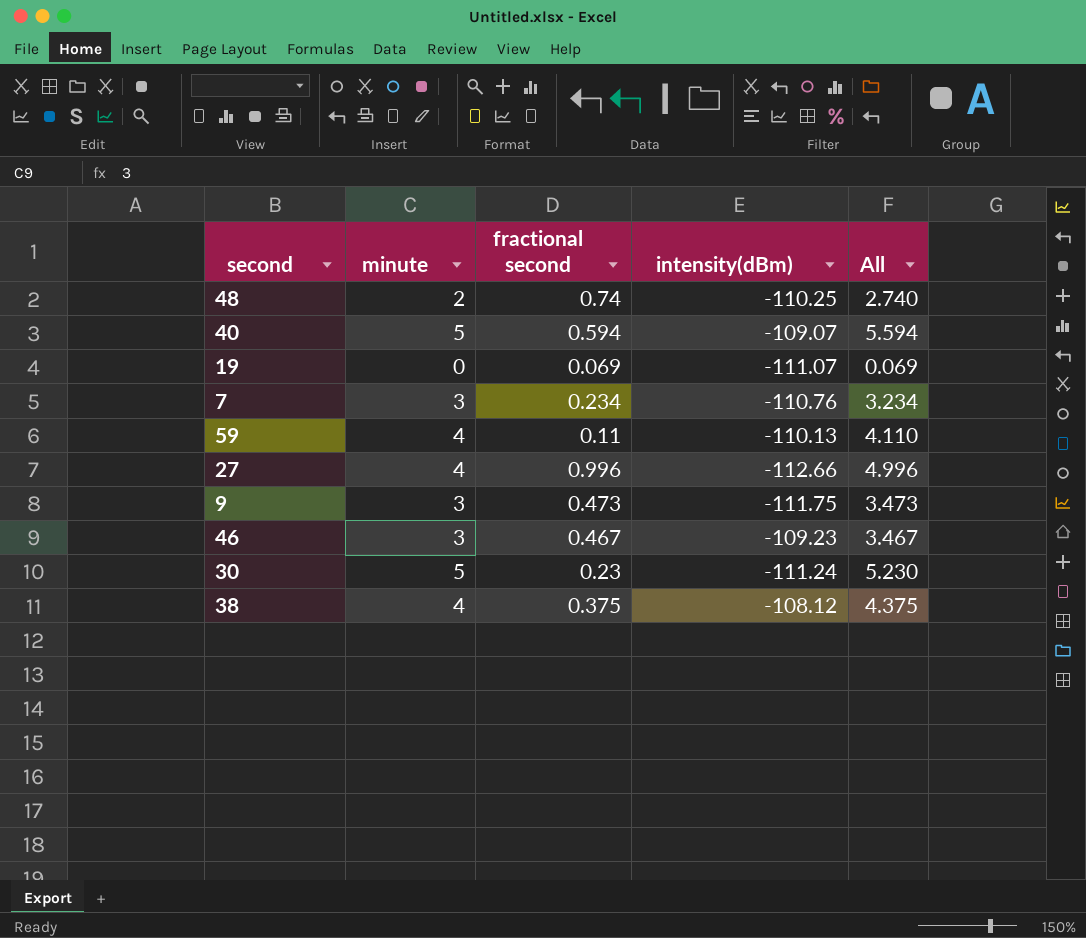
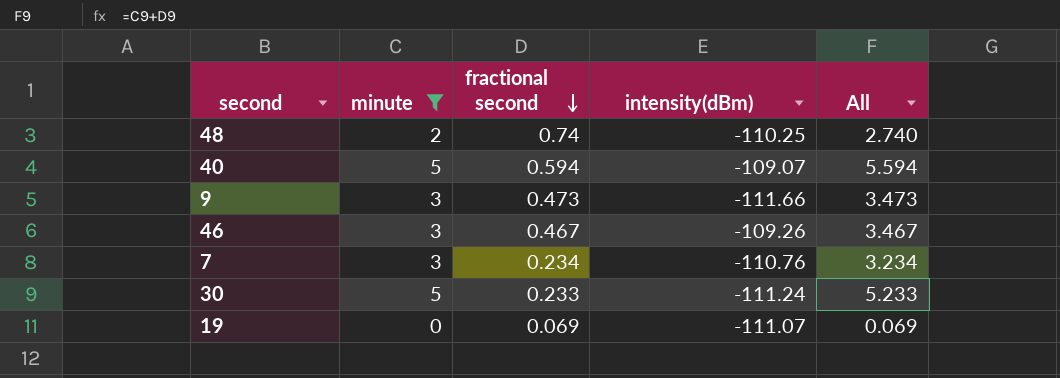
filter: none -> minute != 4
row order: none -> fractional second descending
9 | intensity(dBm): -111.75 -> -111.66
46 | intensity(dBm): -109.23 -> -109.26
30 | fractional second: 0.23 -> 0.233
30 | All: 5.230 -> 5.233

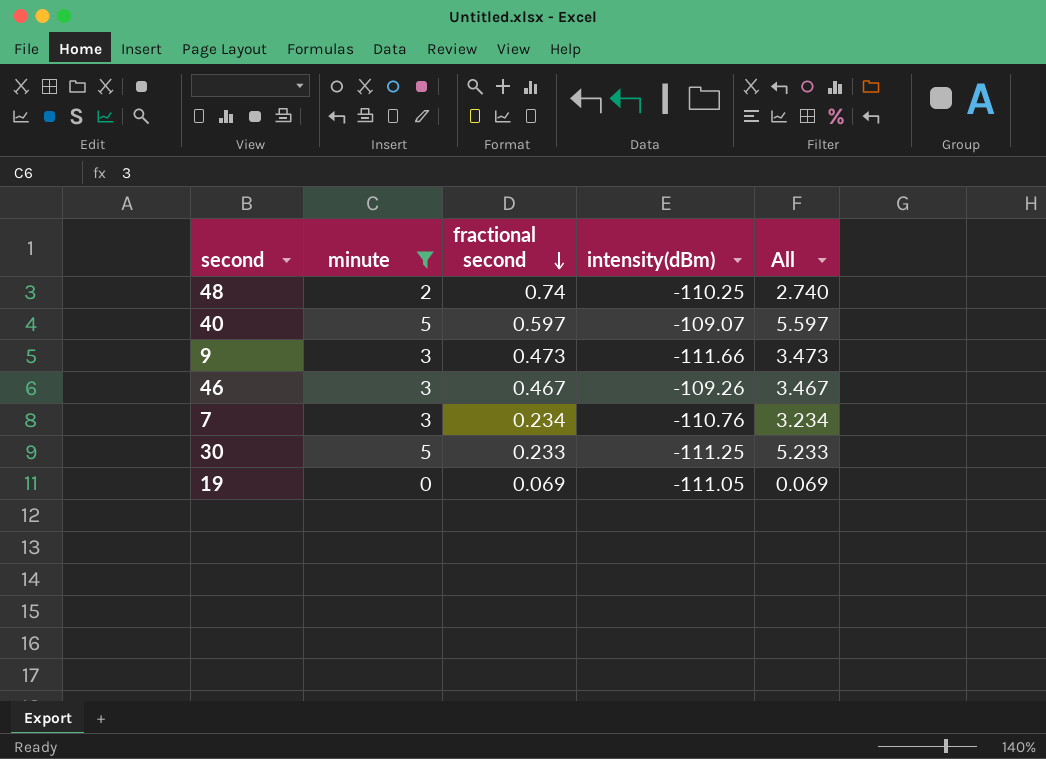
40 | fractional second: 0.594 -> 0.597
40 | All: 5.594 -> 5.597
30 | intensity(dBm): -111.24 -> -111.25
19 | intensity(dBm): -111.07 -> -111.05

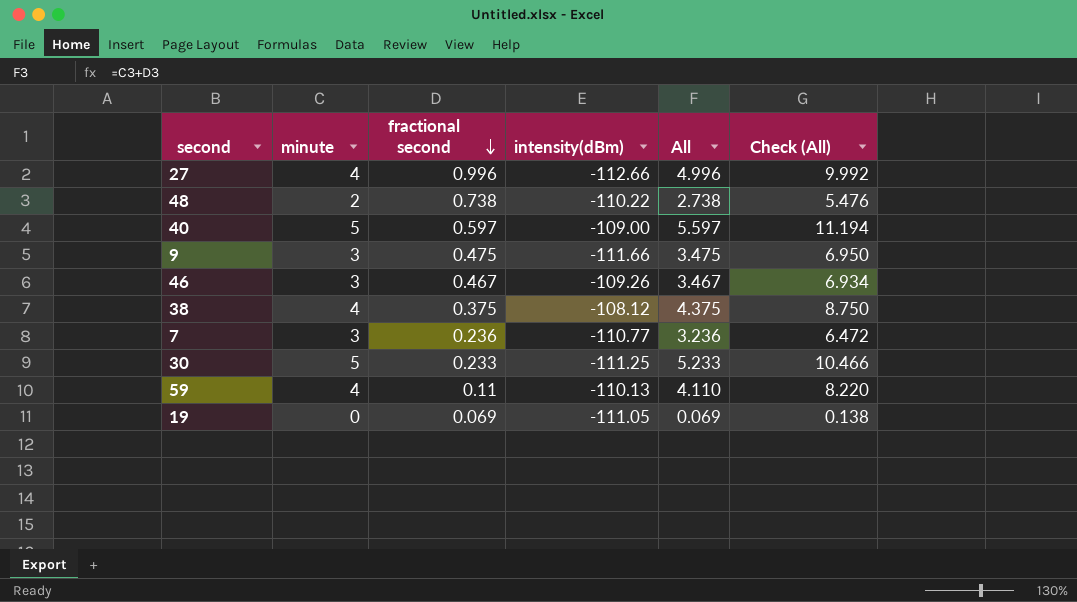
filter: minute != 4 -> none
column Check (All) | formula: none -> [All] * 2
48 | fractional second: 0.74 -> 0.738
48 | intensity(dBm): -110.25 -> -110.22
48 | All: 2.740 -> 2.738
40 | intensity(dBm): -109.07 -> -109.00
9 | fractional second: 0.473 -> 0.475
9 | All: 3.473 -> 3.475
7 | fractional second: 0.234 -> 0.236
7 | intensity(dBm): -110.76 -> -110.77
7 | All: 3.234 -> 3.236

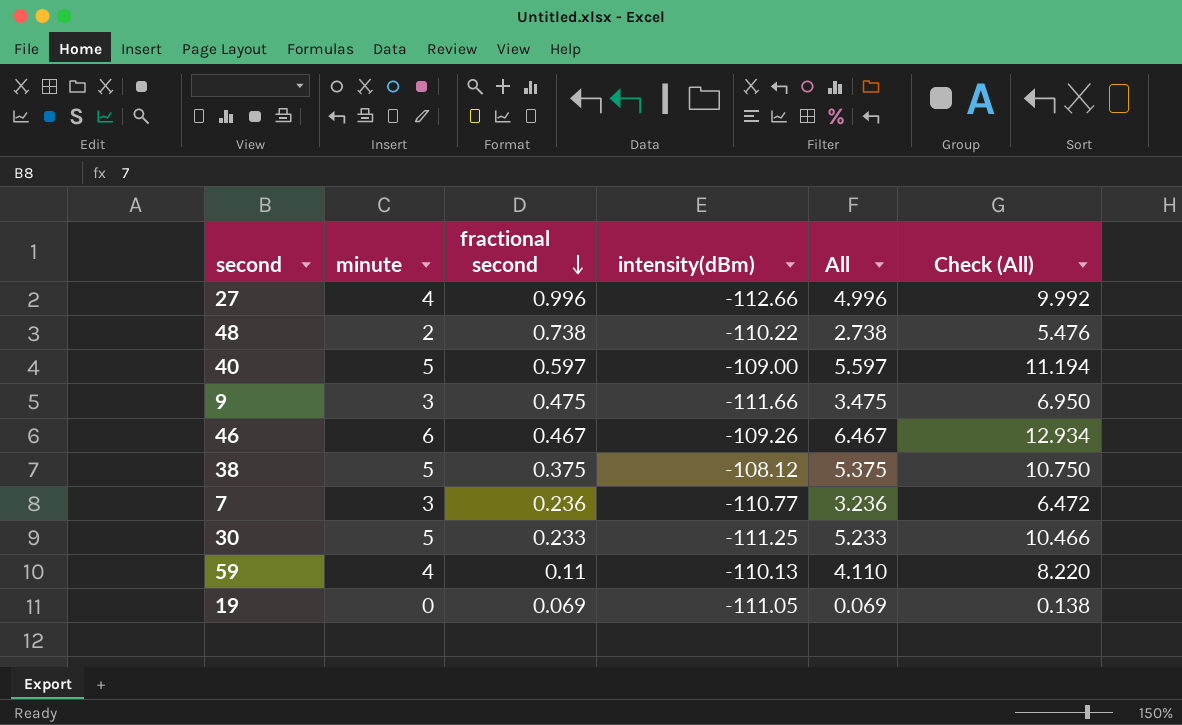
46 | minute: 3 -> 6
46 | All: 3.467 -> 6.467
46 | Check (All): 6.934 -> 12.934
38 | minute: 4 -> 5
38 | All: 4.375 -> 5.375
38 | Check (All): 8.750 -> 10.750

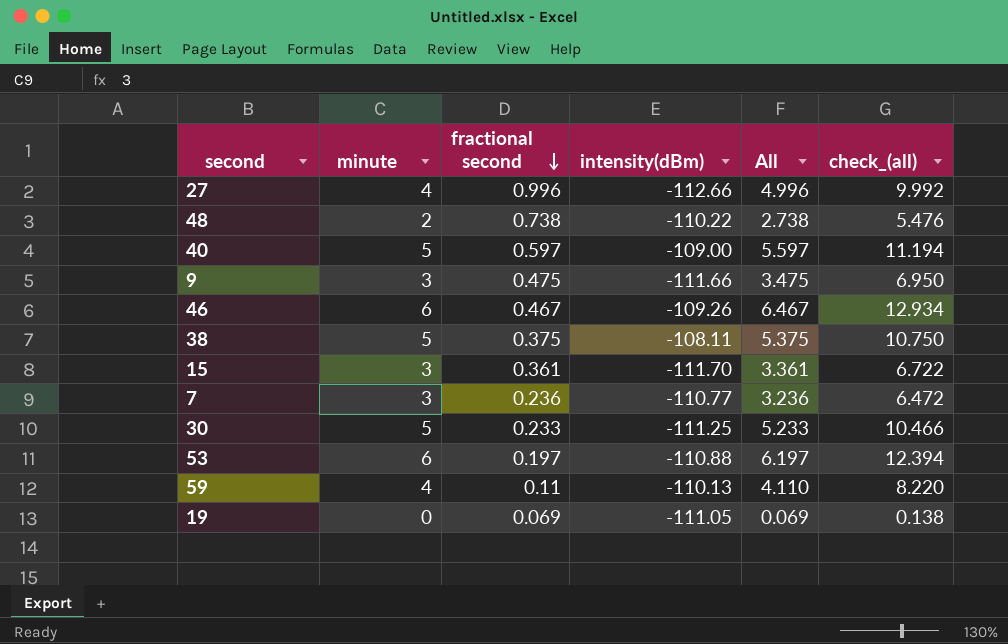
column name: Check (All) -> check_(all)
38 | intensity(dBm): -108.12 -> -108.11
row 15: none -> 3 | 0.361 | -111.70 | 3.361 | 6.722
row 53: none -> 6 | 0.197 | -110.88 | 6.197 | 12.394

